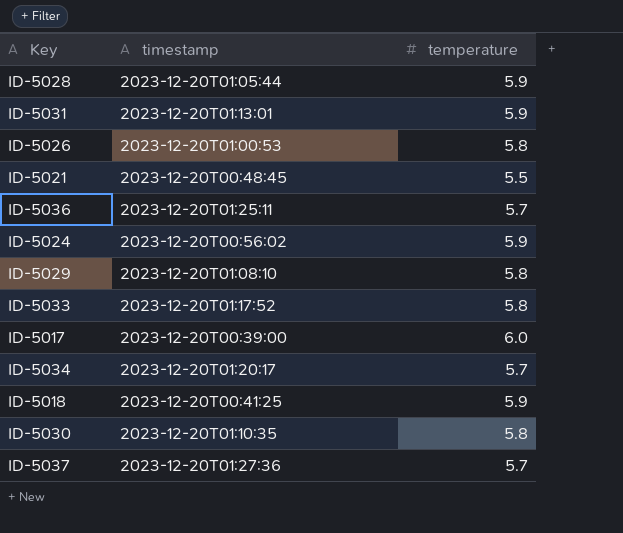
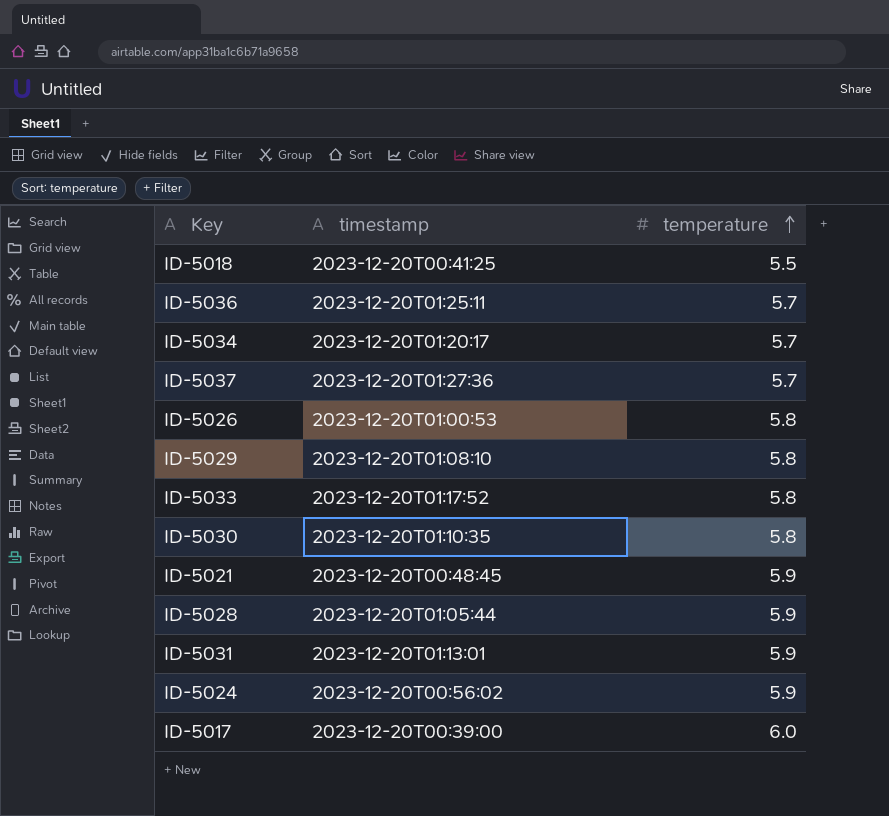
row order: none -> temperature ascending
ID-5018 | temperature: 5.9 -> 5.5
ID-5021 | temperature: 5.5 -> 5.9

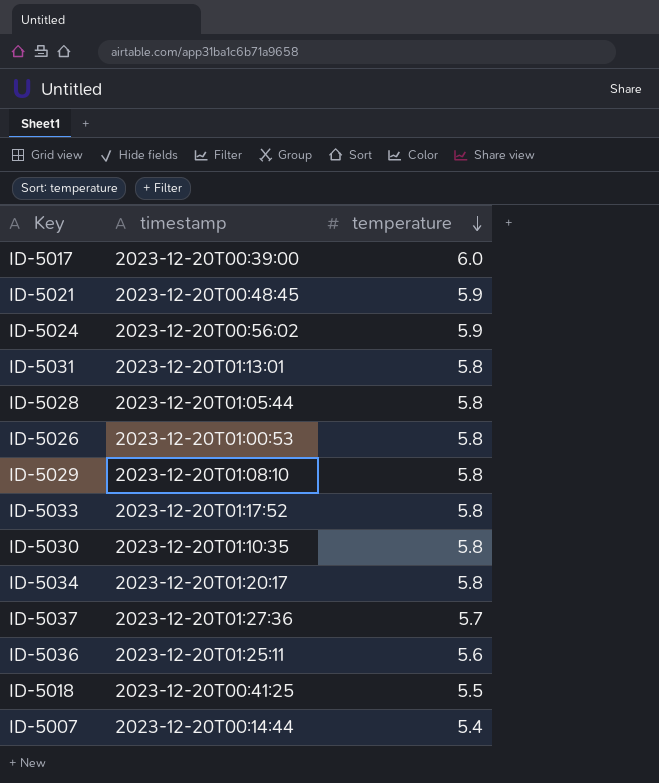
row order: temperature ascending -> temperature descending
ID-5031 | temperature: 5.9 -> 5.8
ID-5028 | temperature: 5.9 -> 5.8
ID-5034 | temperature: 5.7 -> 5.8
ID-5036 | temperature: 5.7 -> 5.6
row ID-5007: none -> 2023-12-20T00:14:44 | 5.4

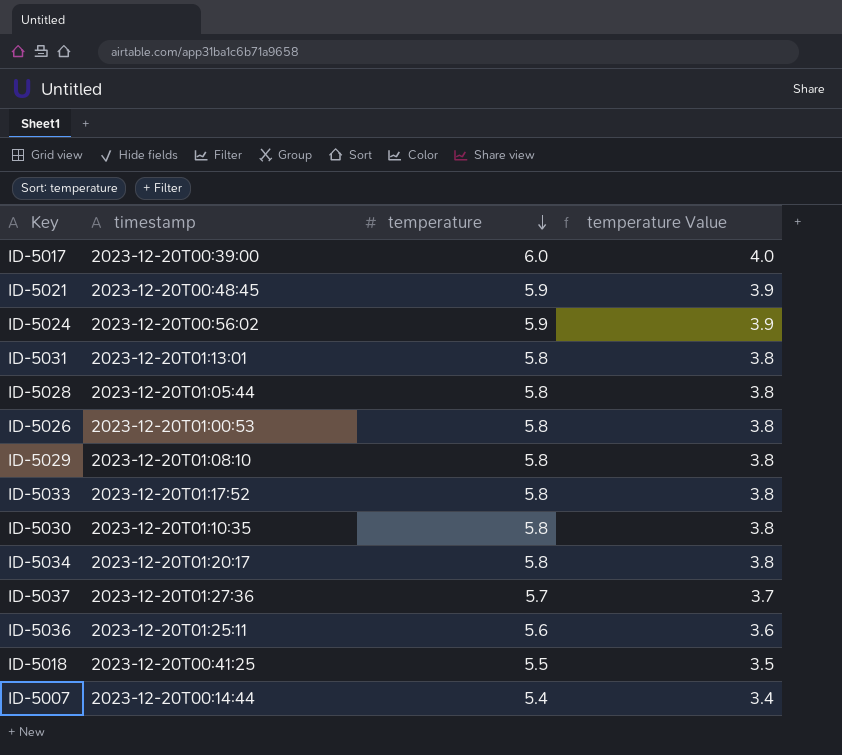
column temperature Value | formula: none -> [temperature] - 2

